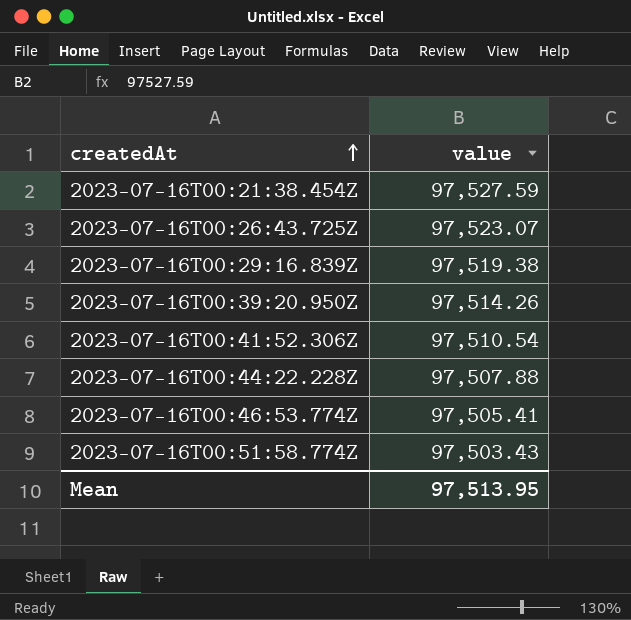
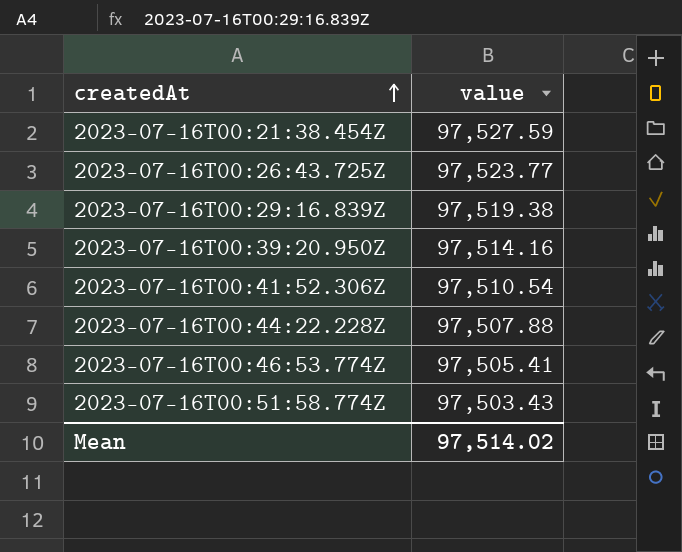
2023-07-16T00:26:43.725Z | value: 97,523.07 -> 97,523.77
2023-07-16T00:39:20.950Z | value: 97,514.26 -> 97,514.16
Mean | value: 97,513.95 -> 97,514.02

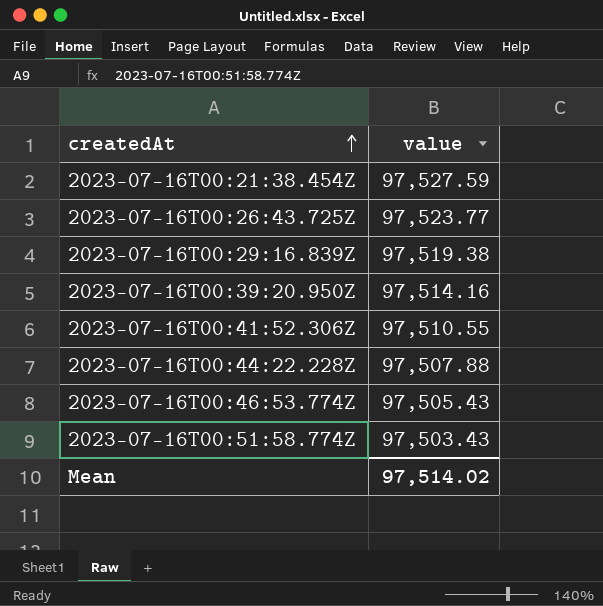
2023-07-16T00:41:52.306Z | value: 97,510.54 -> 97,510.55
2023-07-16T00:46:53.774Z | value: 97,505.41 -> 97,505.43

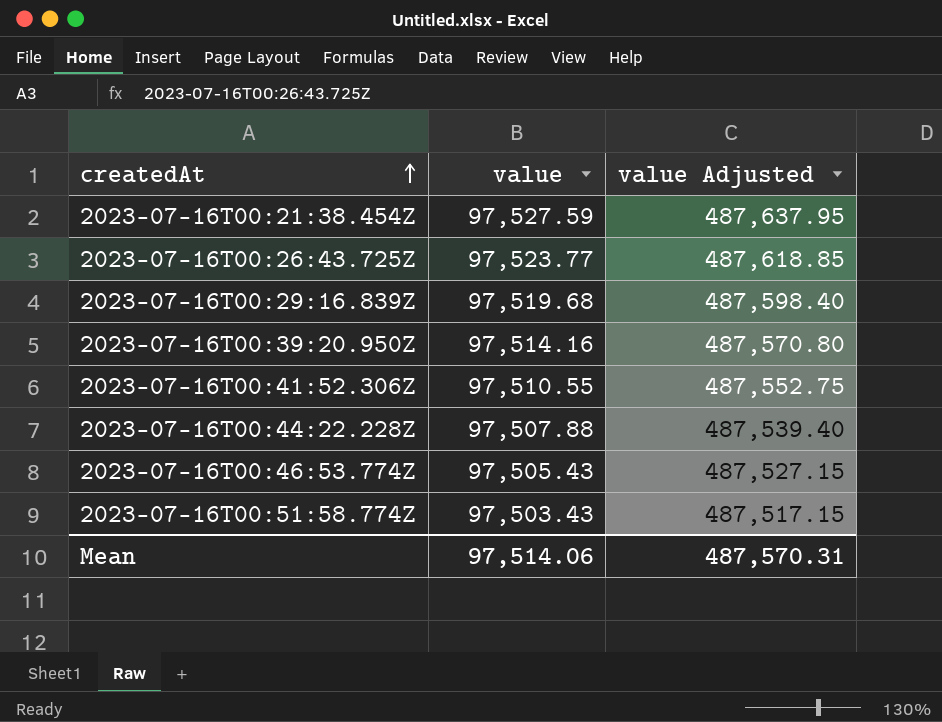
column value Adjusted | formula: none -> [value] * 5
2023-07-16T00:29:16.839Z | value: 97,519.38 -> 97,519.68
Mean | value: 97,514.02 -> 97,514.06

